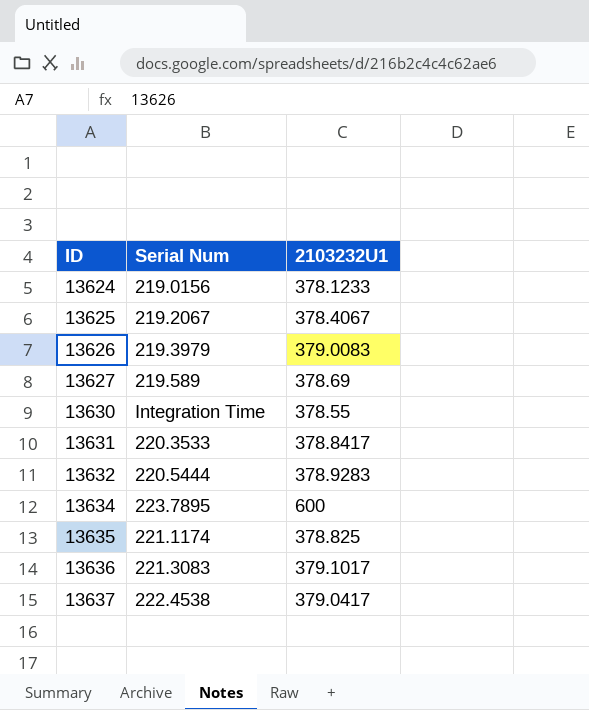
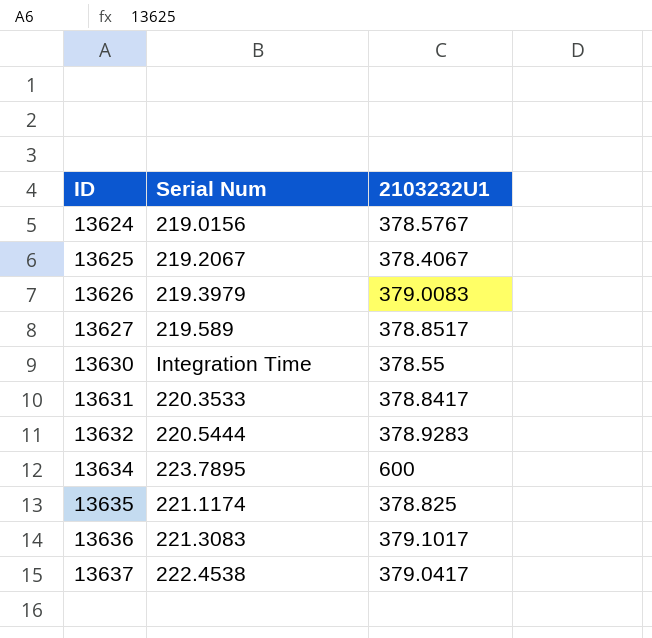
13624 | 2103232U1: 378.1233 -> 378.5767
13627 | 2103232U1: 378.69 -> 378.8517

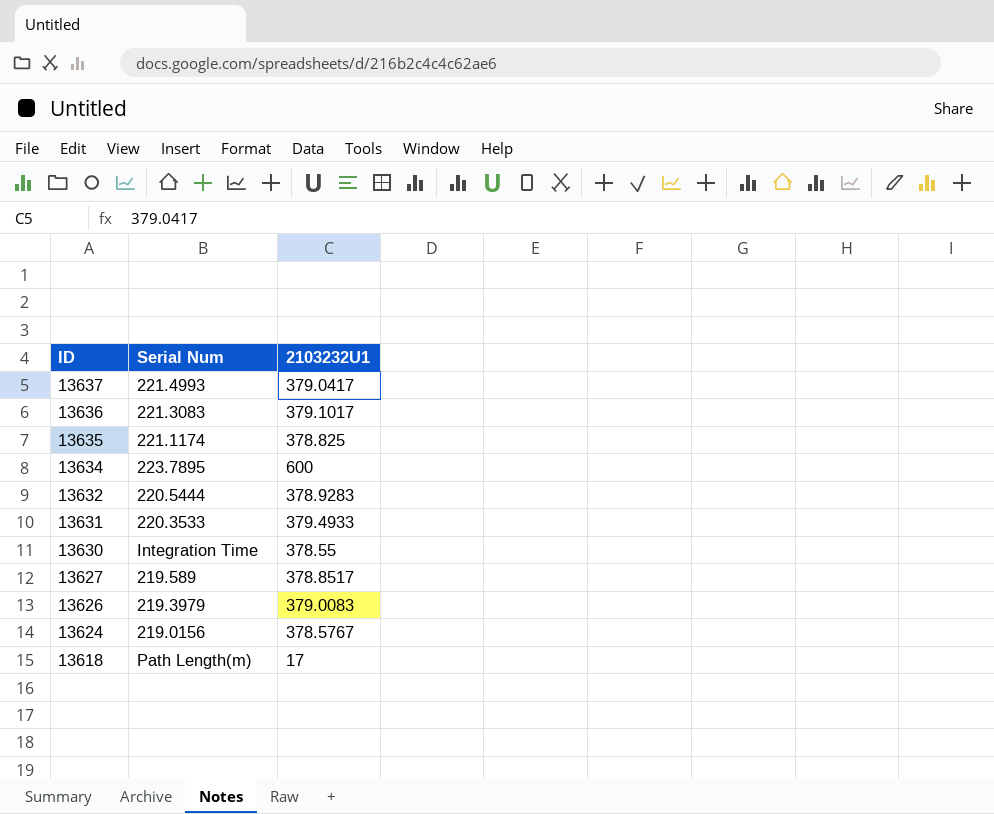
row order: ID ascending -> ID descending
row 13625: 219.2067 | 378.4067 -> none
13637 | Serial Num: 222.4538 -> 221.4993
13631 | 2103232U1: 378.8417 -> 379.4933
row 13618: none -> Path Length(m) | 17

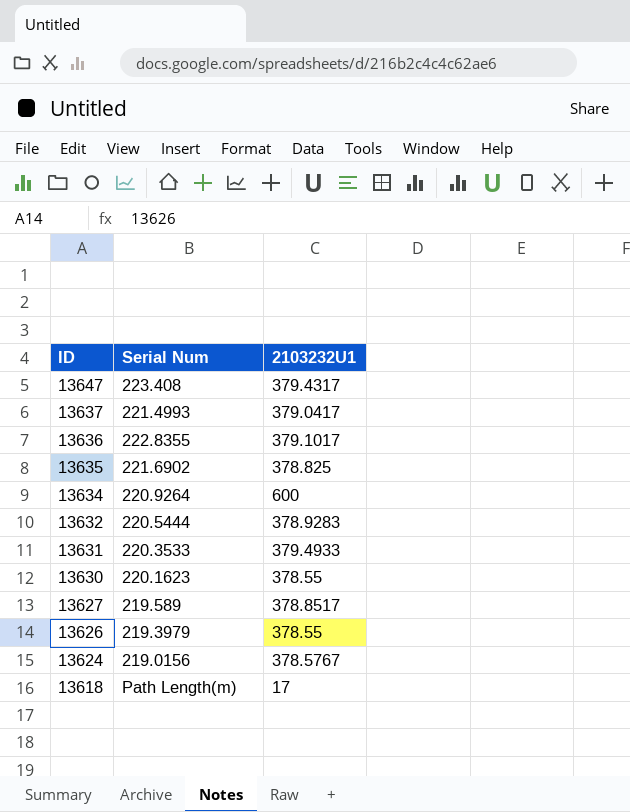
row 13647: none -> 223.408 | 379.4317
13636 | Serial Num: 221.3083 -> 222.8355
13635 | Serial Num: 221.1174 -> 221.6902
13634 | Serial Num: 223.7895 -> 220.9264
13630 | Serial Num: Integration Time -> 220.1623
13626 | 2103232U1: 379.0083 -> 378.55

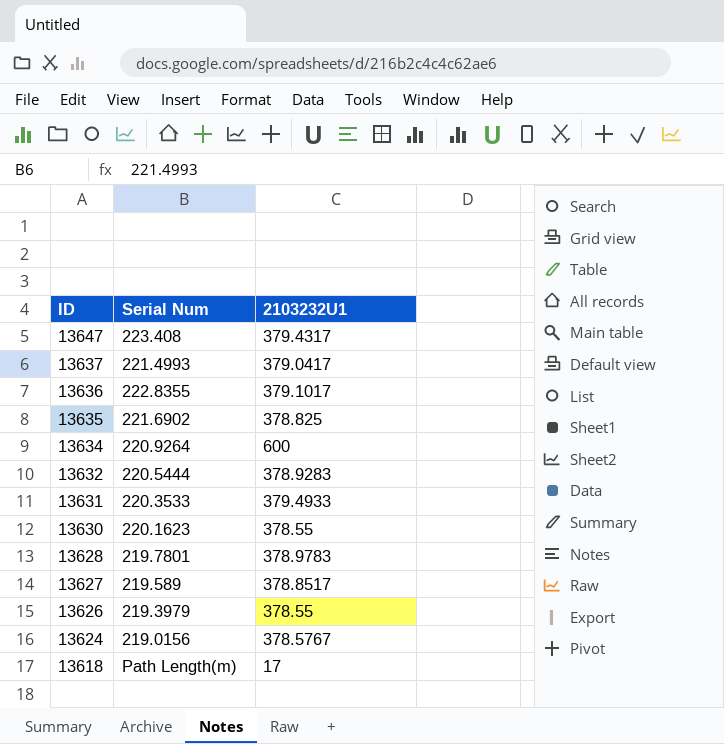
row 13628: none -> 219.7801 | 378.9783

